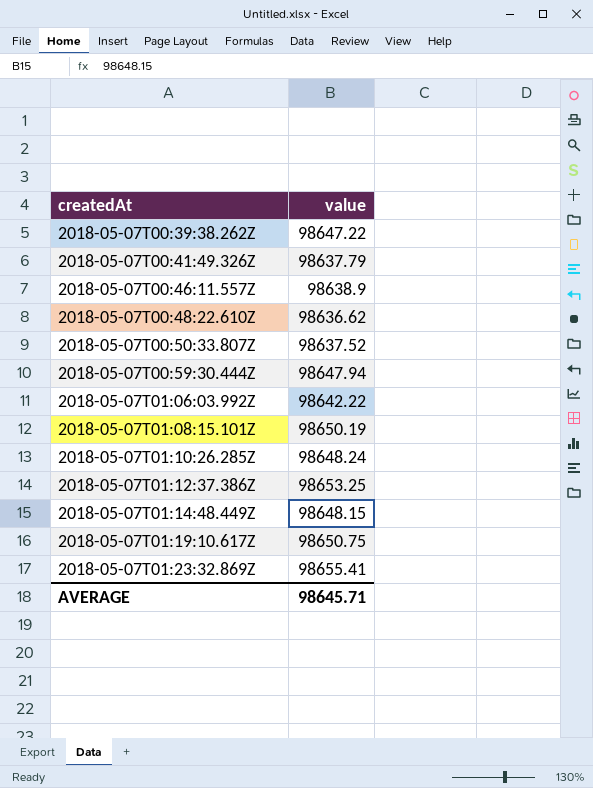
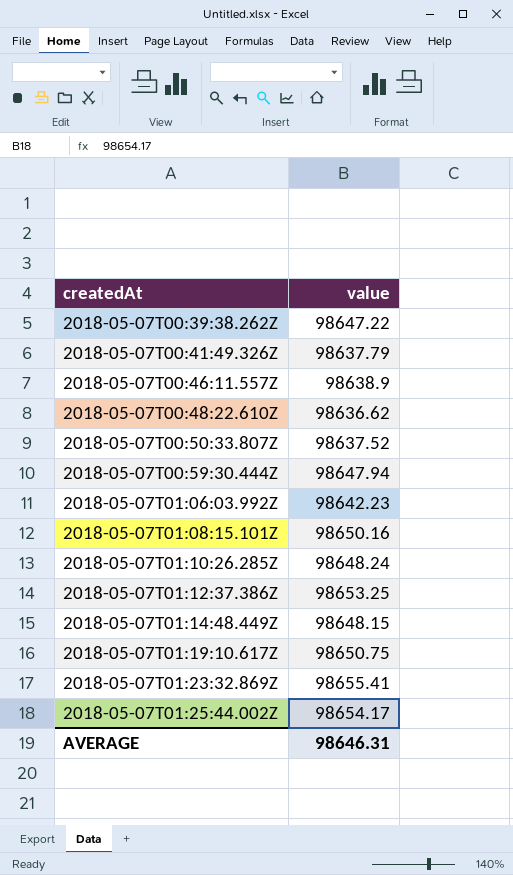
2018-05-07T01:06:03.992Z | value: 98642.22 -> 98642.23
2018-05-07T01:08:15.101Z | value: 98650.19 -> 98650.16
row 2018-05-07T01:25:44.002Z: none -> 98654.17
AVERAGE | value: 98645.71 -> 98646.31

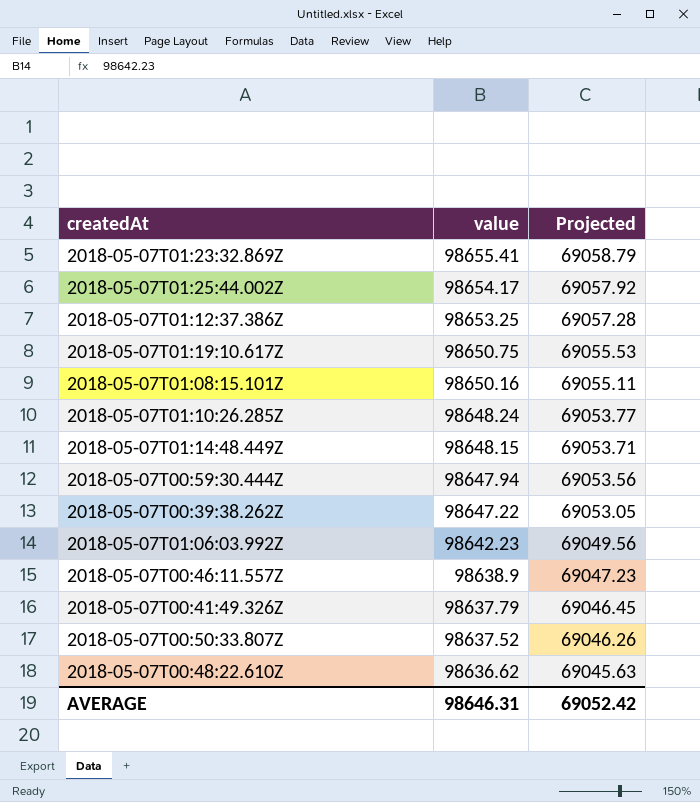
row order: createdAt ascending -> value descending
column Projected | formula: none -> [value] * 0.7

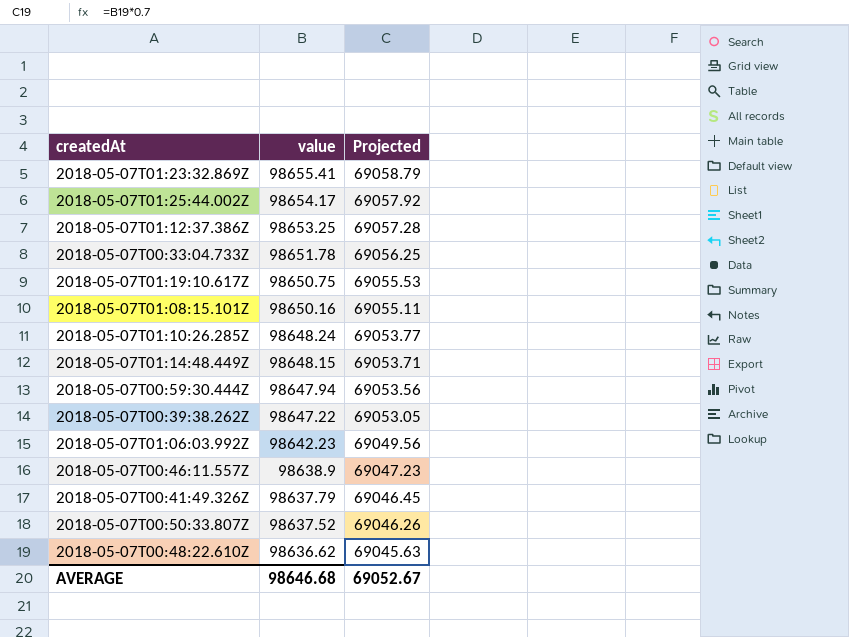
row 2018-05-07T00:33:04.733Z: none -> 98651.78 | 69056.25
AVERAGE | value: 98646.31 -> 98646.68
AVERAGE | Projected: 69052.42 -> 69052.67

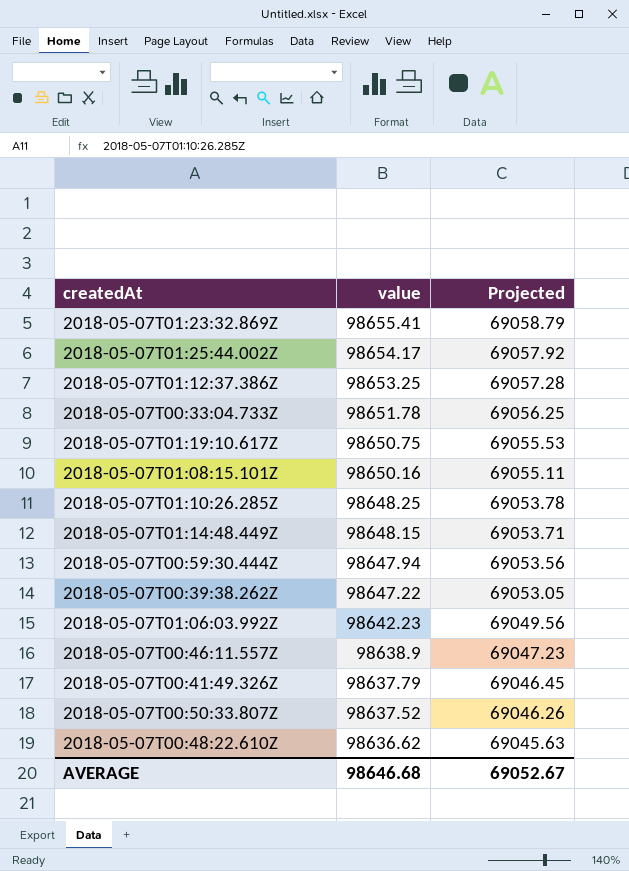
2018-05-07T01:10:26.285Z | value: 98648.24 -> 98648.25
2018-05-07T01:10:26.285Z | Projected: 69053.77 -> 69053.78

